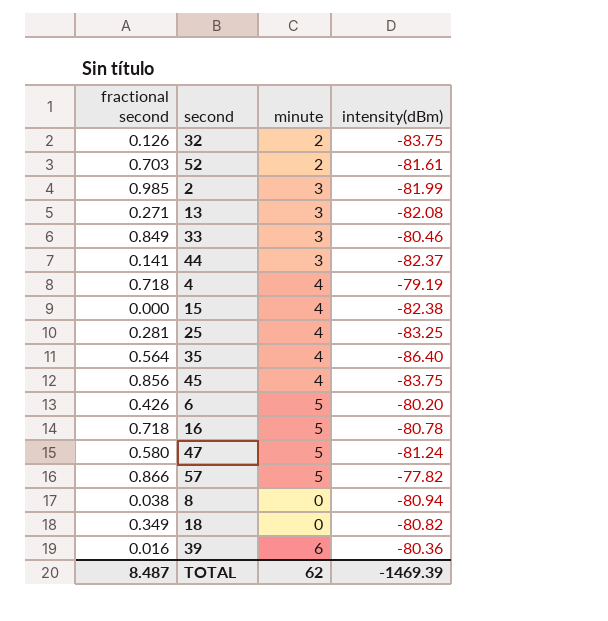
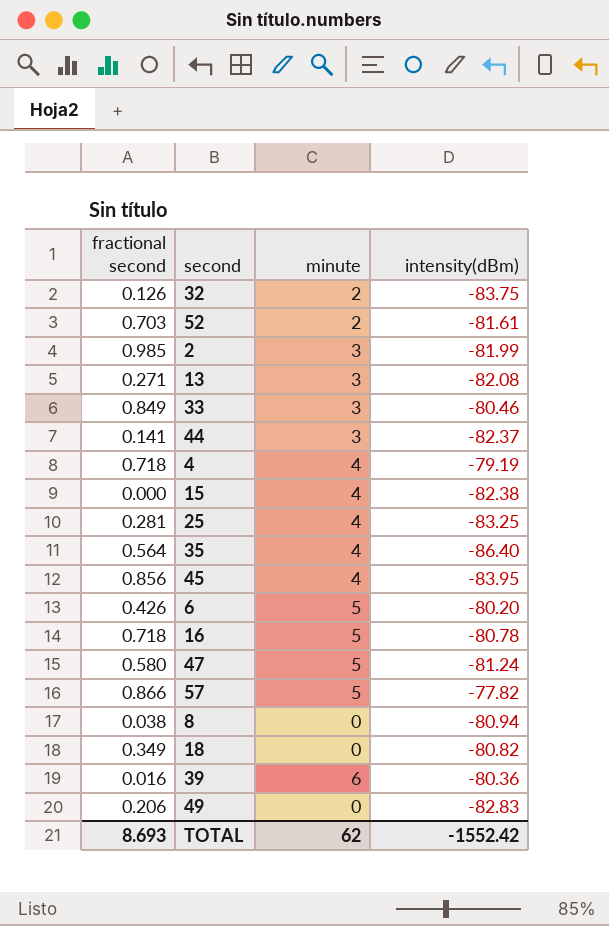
45 | intensity(dBm): -83.75 -> -83.95
row 49: none -> 0.206 | 0 | -82.83
TOTAL | fractional second: 8.487 -> 8.693
TOTAL | intensity(dBm): -1469.39 -> -1552.42

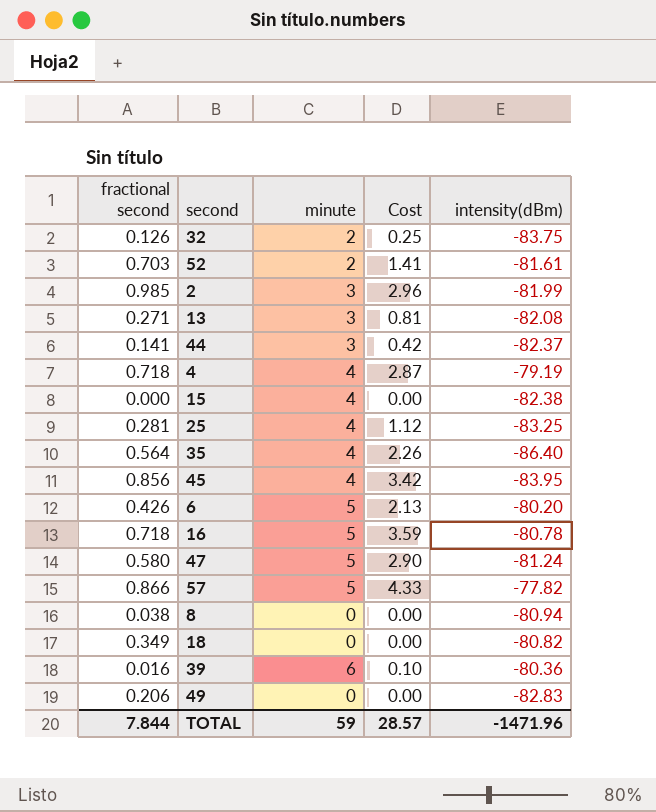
column Cost | formula: none -> [fractional second] * [minute]
row 33: 0.849 | 3 | -80.46 -> none
TOTAL | fractional second: 8.693 -> 7.844
TOTAL | minute: 62 -> 59
TOTAL | intensity(dBm): -1552.42 -> -1471.96

